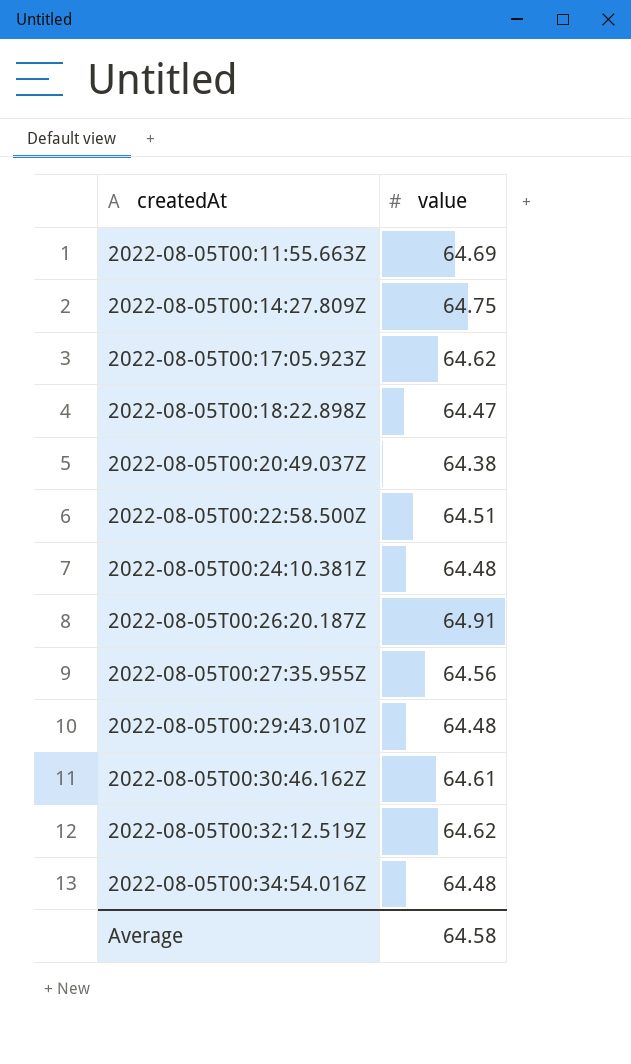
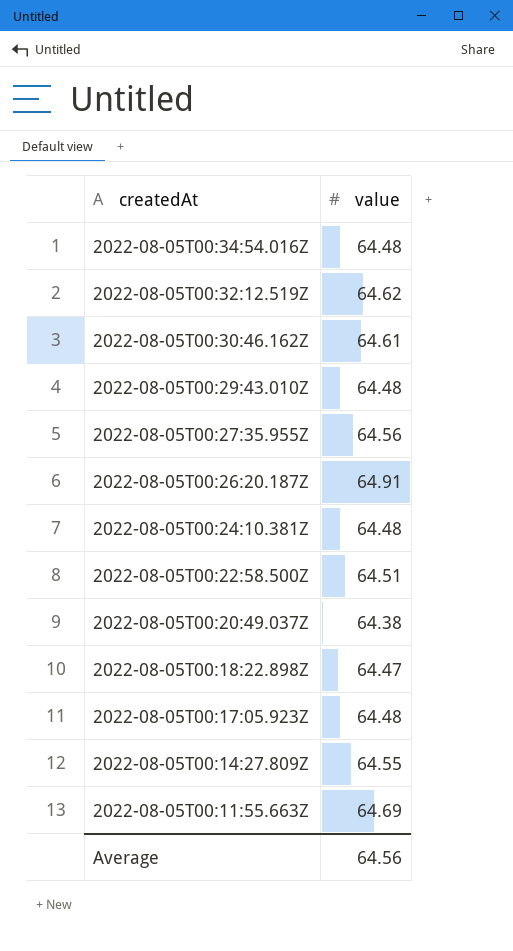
row order: createdAt ascending -> createdAt descending
2022-08-05T00:17:05.923Z | value: 64.62 -> 64.48
2022-08-05T00:14:27.809Z | value: 64.75 -> 64.55
Average | value: 64.58 -> 64.56

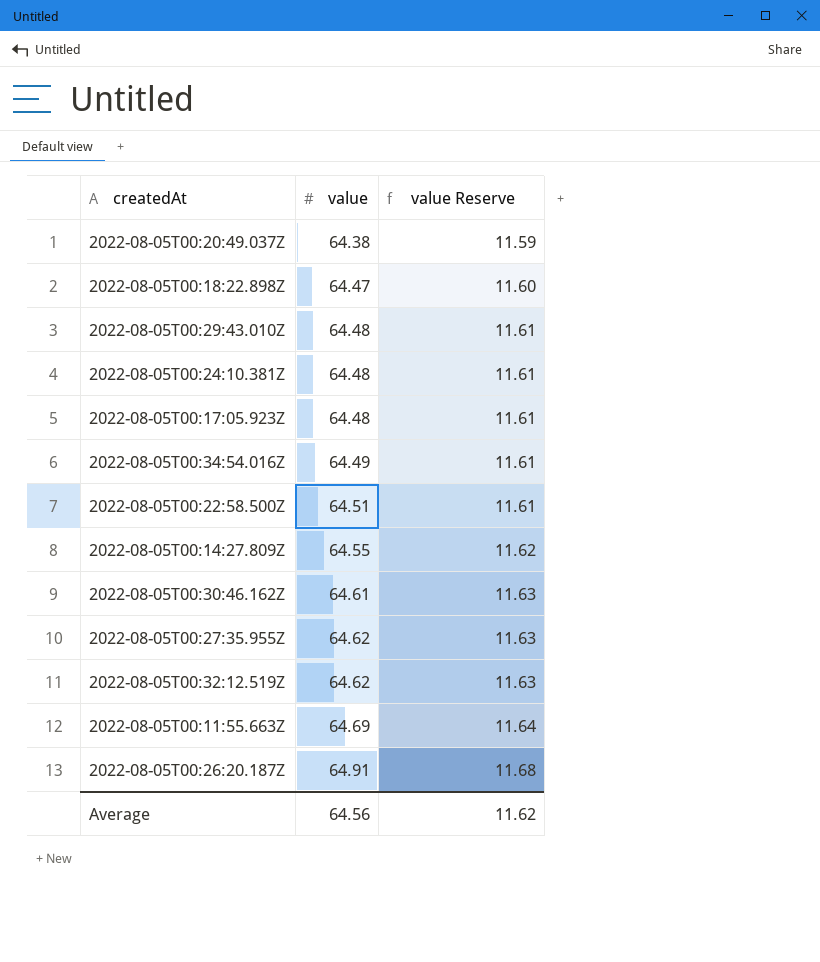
row order: createdAt descending -> value ascending
column value Reserve | formula: none -> [value] * 0.18
2022-08-05T00:34:54.016Z | value: 64.48 -> 64.49
2022-08-05T00:27:35.955Z | value: 64.56 -> 64.62

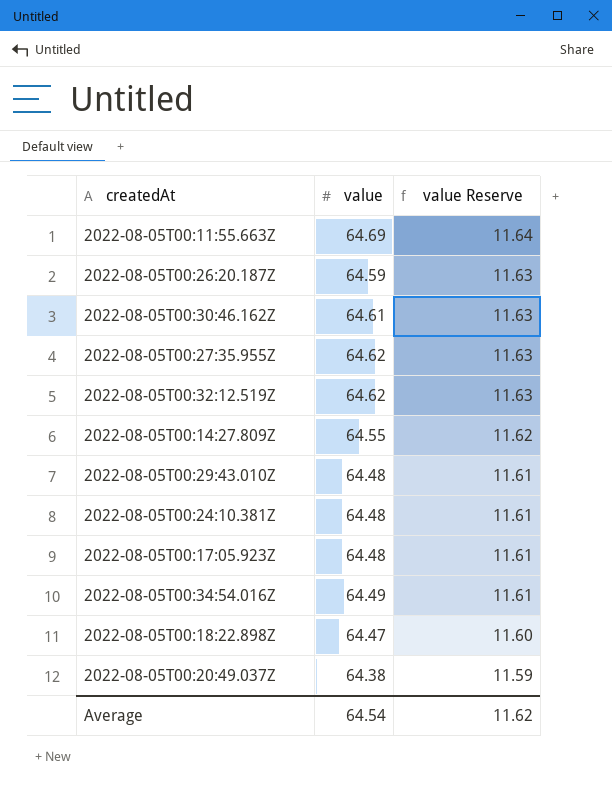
row order: value ascending -> value Reserve descending
row 2022-08-05T00:22:58.500Z: 64.51 | 11.61 -> none
2022-08-05T00:26:20.187Z | value: 64.91 -> 64.59
2022-08-05T00:26:20.187Z | value Reserve: 11.68 -> 11.63
Average | value: 64.56 -> 64.54

